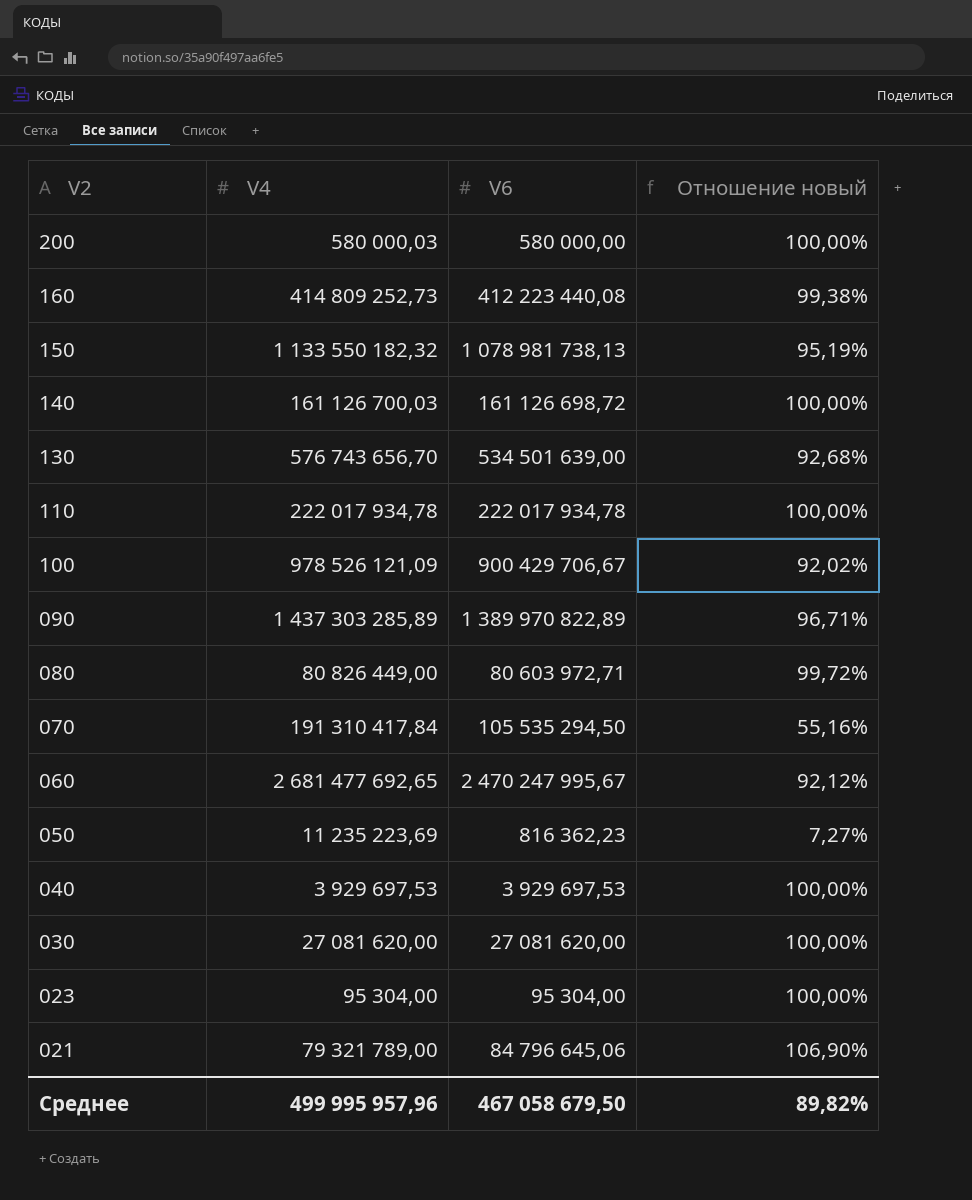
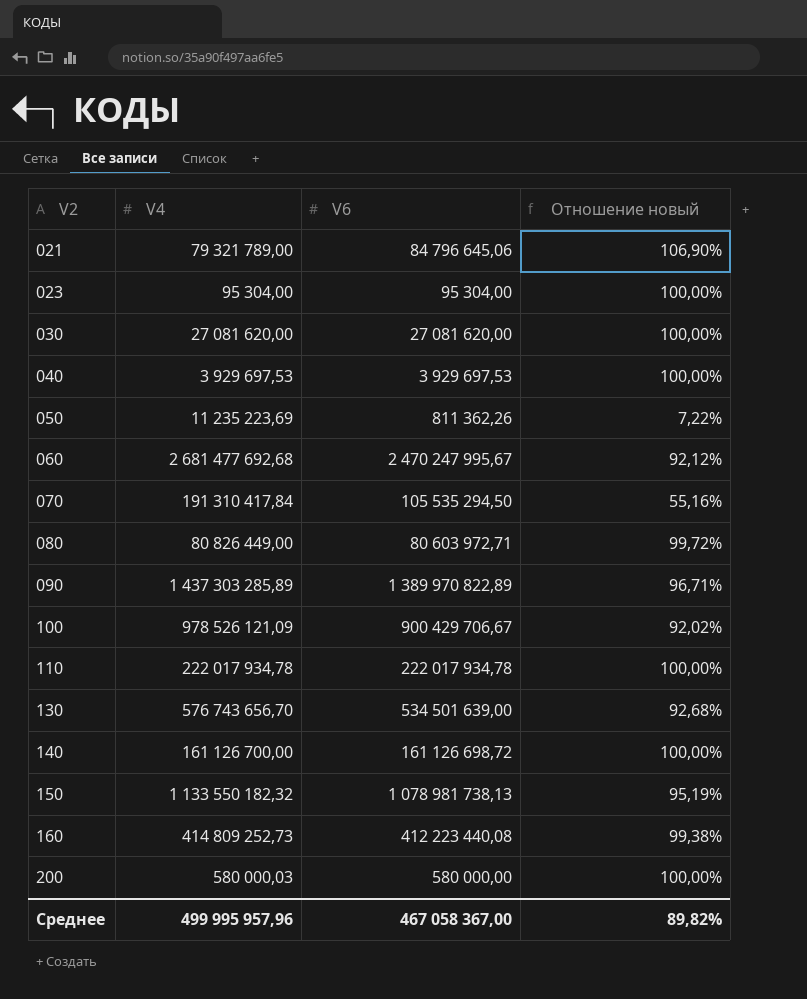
row order: V2 descending -> V2 ascending
050 | V6: 816 362,23 -> 811 362,26
050 | Отношение новый: 7,27% -> 7,22%
060 | V4: 2 681 477 692,65 -> 2 681 477 692,68
140 | V4: 161 126 700,03 -> 161 126 700,00
Среднее | V6: 467 058 679,50 -> 467 058 367,00

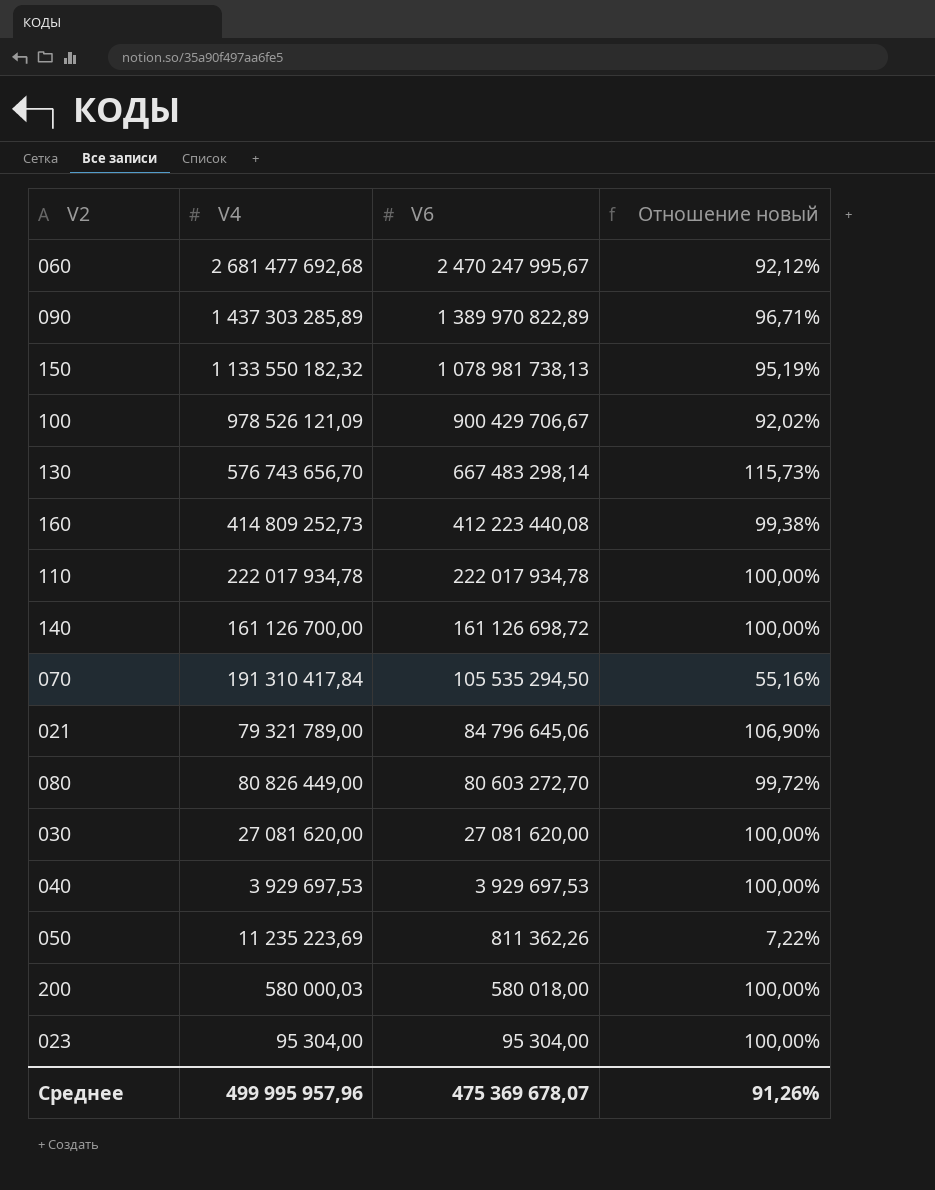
row order: V2 ascending -> V6 descending
130 | V6: 534 501 639,00 -> 667 483 298,14
130 | Отношение новый: 92,68% -> 115,73%
080 | V6: 80 603 972,71 -> 80 603 272,70
200 | V6: 580 000,00 -> 580 018,00
Среднее | V6: 467 058 367,00 -> 475 369 678,07
Среднее | Отношение новый: 89,82% -> 91,26%

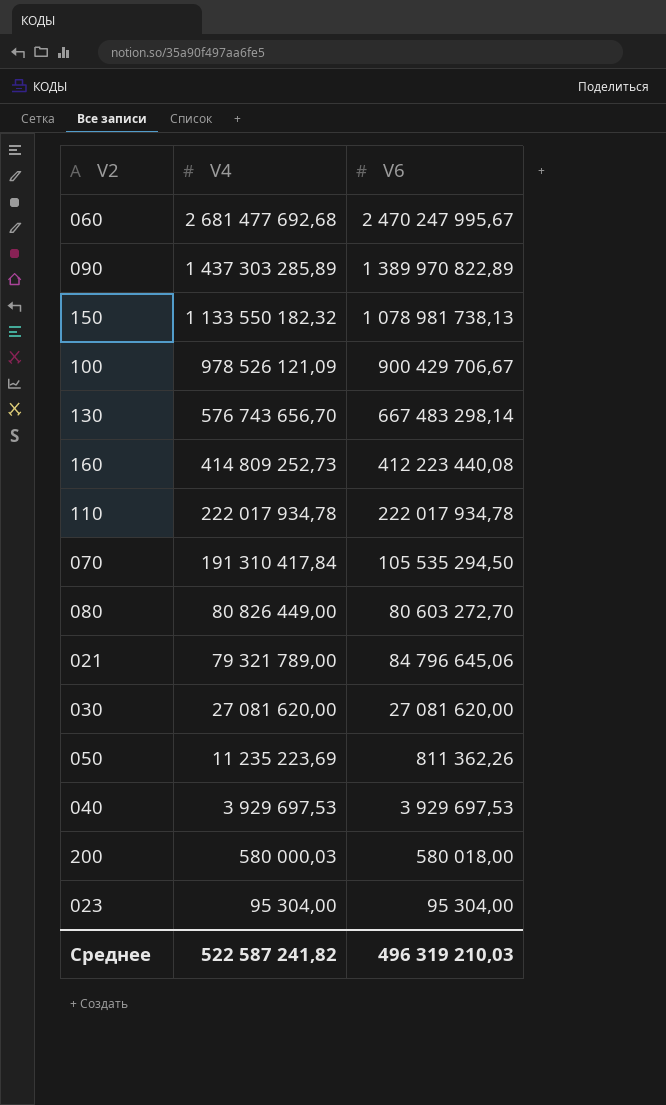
row order: V6 descending -> V4 descending
column Отношение новый | formula: [V6] / [V4] -> none
row 140: 161 126 700,00 | 161 126 698,72 | 100,00% -> none
Среднее | V4: 499 995 957,96 -> 522 587 241,82
Среднее | V6: 475 369 678,07 -> 496 319 210,03

